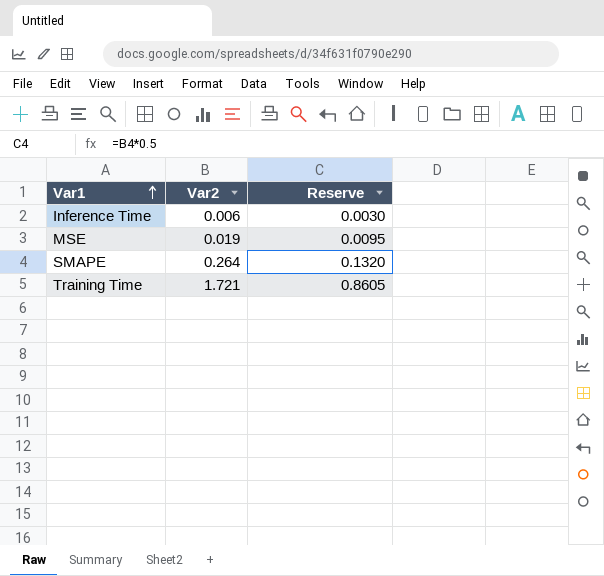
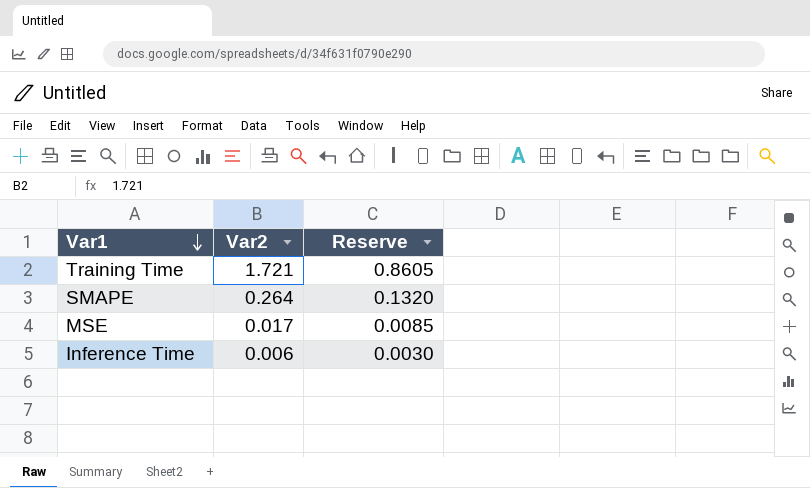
row order: Var1 ascending -> Var1 descending
MSE | Var2: 0.019 -> 0.017
MSE | Reserve: 0.0095 -> 0.0085

